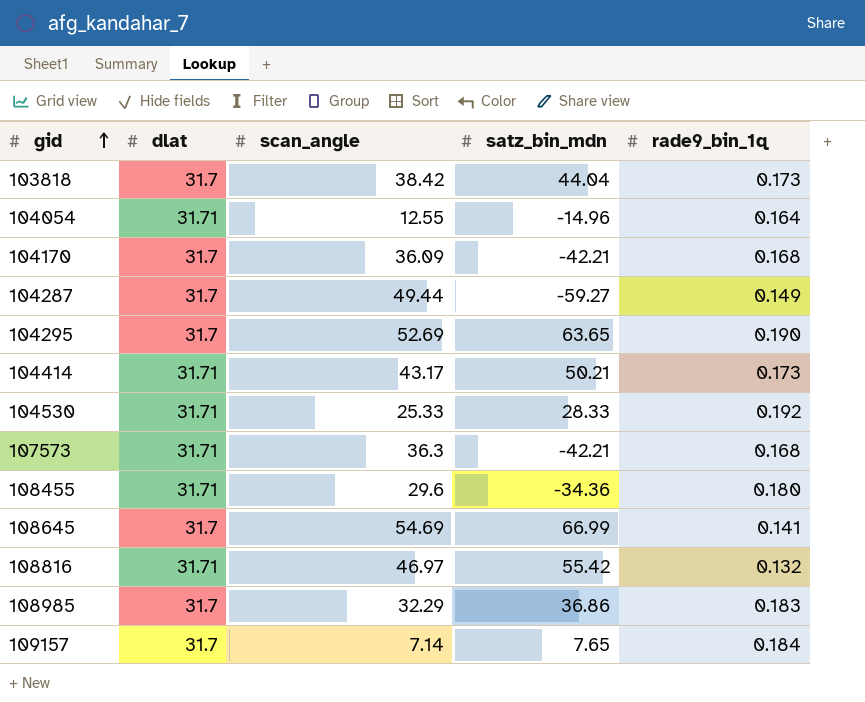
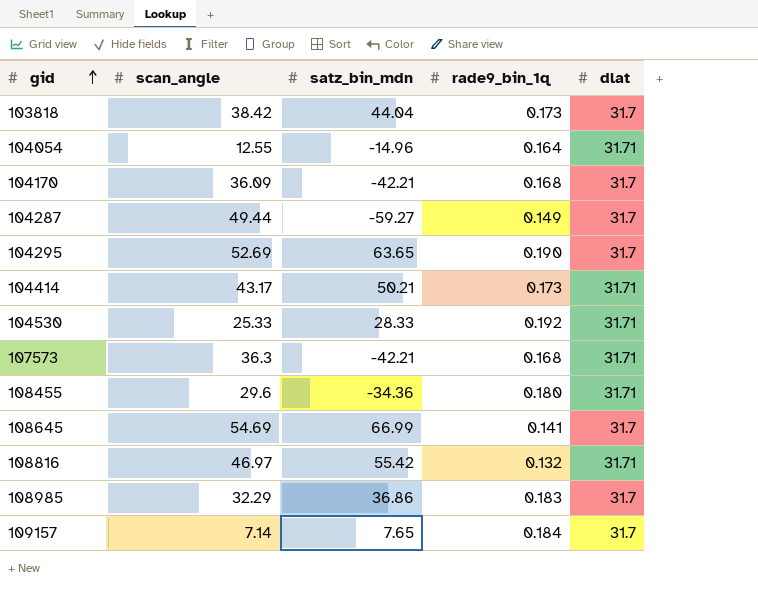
column dlat | position: 2 -> 5

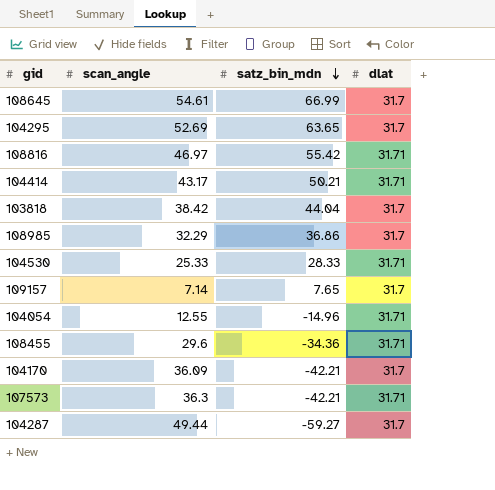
row order: gid ascending -> satz_bin_mdn descending
column rade9_bin_1q | position: 4 -> none
108645 | scan_angle: 54.69 -> 54.61

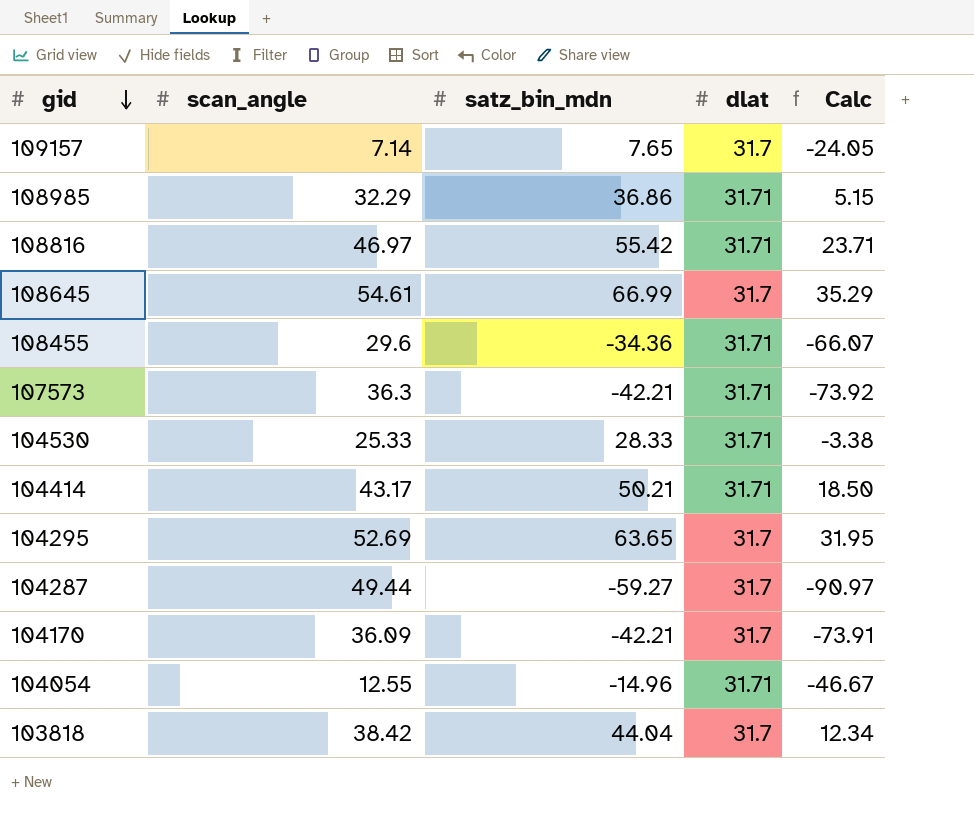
row order: satz_bin_mdn descending -> gid descending
column Calc | formula: none -> [satz_bin_mdn] - [dlat]
108985 | dlat: 31.7 -> 31.71

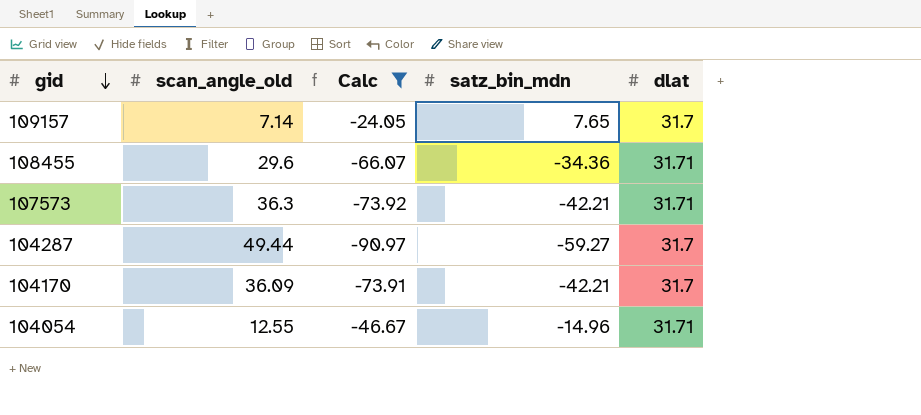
filter: none -> Calc <= -24.05
column name: scan_angle -> scan_angle_old
column Calc | position: 5 -> 3

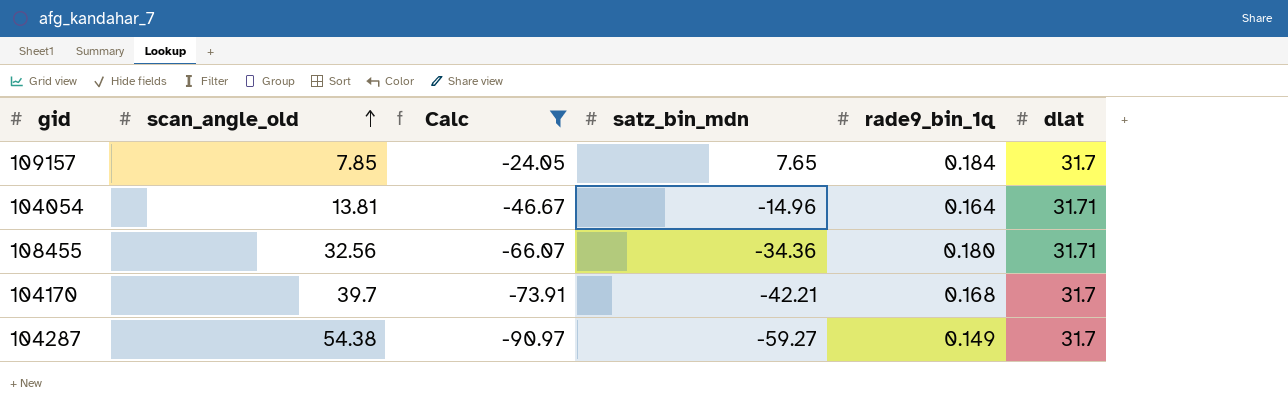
row order: gid descending -> scan_angle_old ascending
column rade9_bin_1q | position: none -> 5
row 107573: 36.3 | -73.92 | -42.21 | 31.71 -> none
109157 | scan_angle_old: 7.14 -> 7.85
104054 | scan_angle_old: 12.55 -> 13.81
108455 | scan_angle_old: 29.6 -> 32.56
104170 | scan_angle_old: 36.09 -> 39.7
104287 | scan_angle_old: 49.44 -> 54.38

